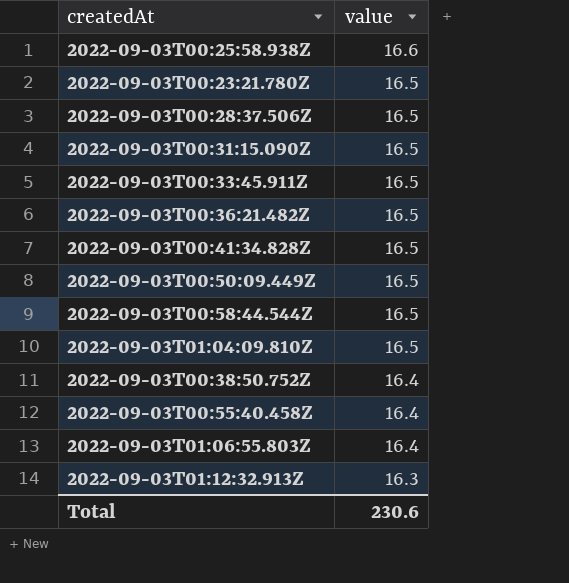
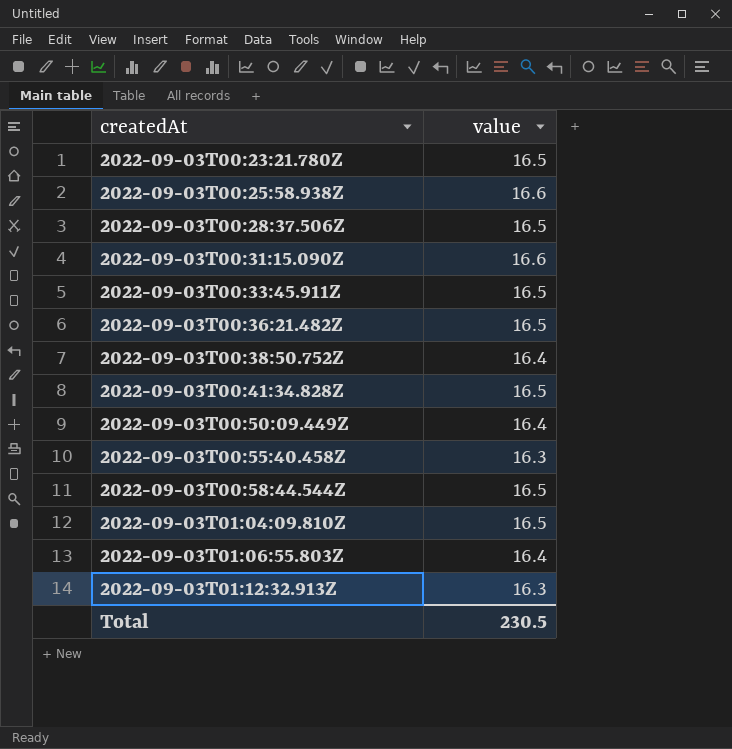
row order: value descending -> createdAt ascending
2022-09-03T00:31:15.090Z | value: 16.5 -> 16.6
2022-09-03T00:50:09.449Z | value: 16.5 -> 16.4
2022-09-03T00:55:40.458Z | value: 16.4 -> 16.3
Total | value: 230.6 -> 230.5

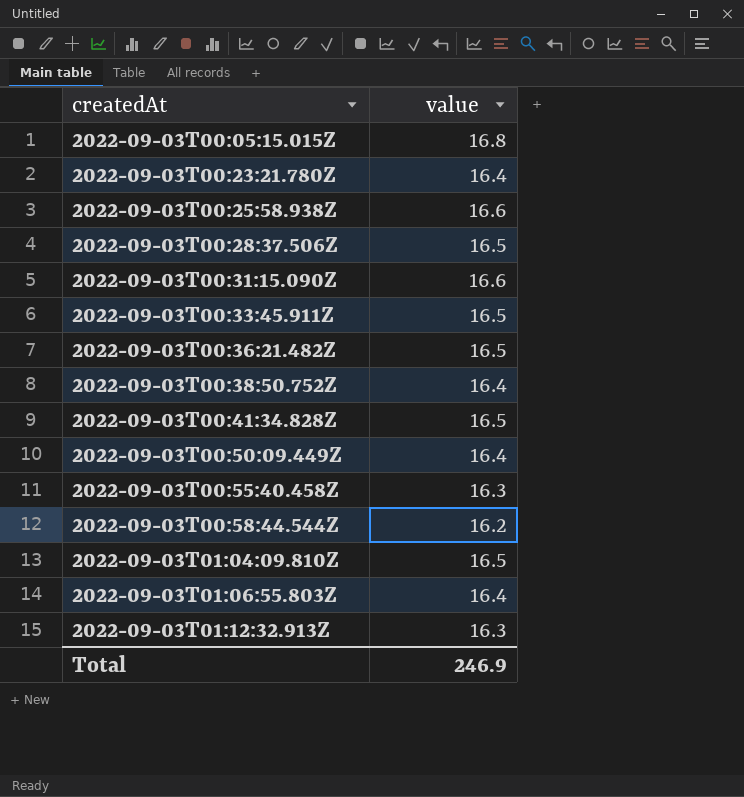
row 2022-09-03T00:05:15.015Z: none -> 16.8
2022-09-03T00:23:21.780Z | value: 16.5 -> 16.4
2022-09-03T00:58:44.544Z | value: 16.5 -> 16.2
Total | value: 230.5 -> 246.9

